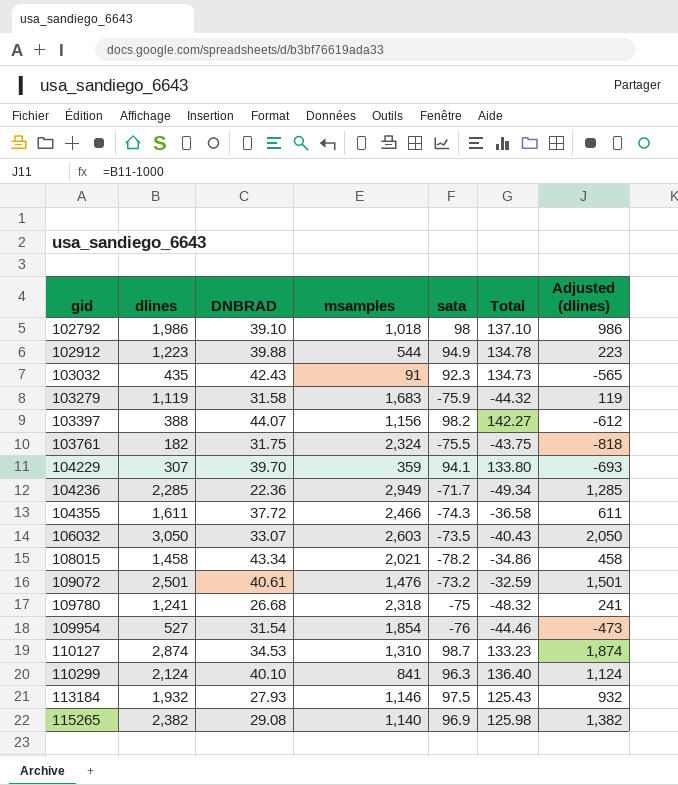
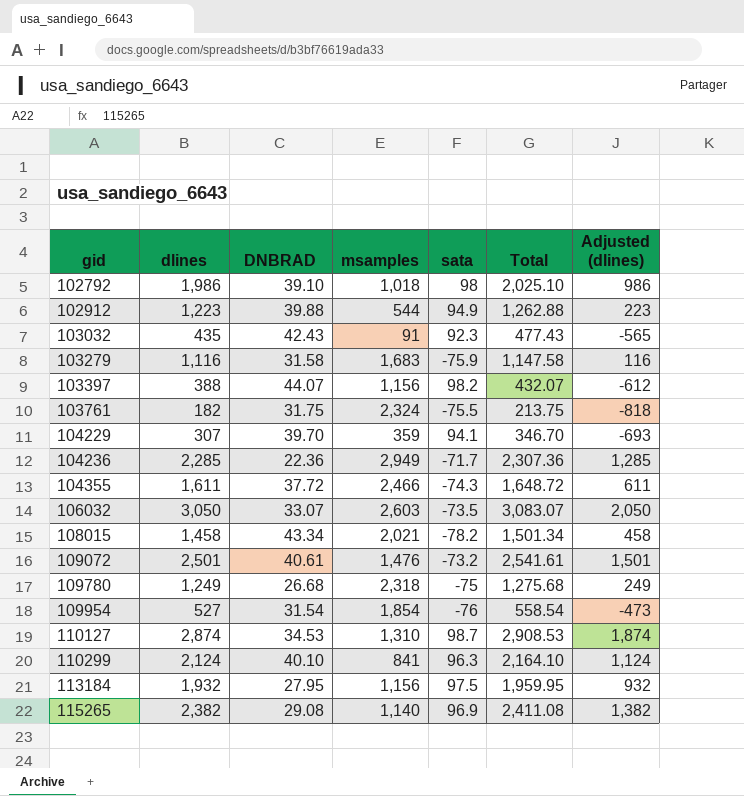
column Total | formula: [DNBRAD] + [sata] -> [dlines] + [DNBRAD]
103279 | dlines: 1,119 -> 1,116
103279 | Adjusted (dlines): 119 -> 116
109780 | dlines: 1,241 -> 1,249
109780 | Adjusted (dlines): 241 -> 249
113184 | DNBRAD: 27.93 -> 27.95
113184 | msamples: 1,146 -> 1,156

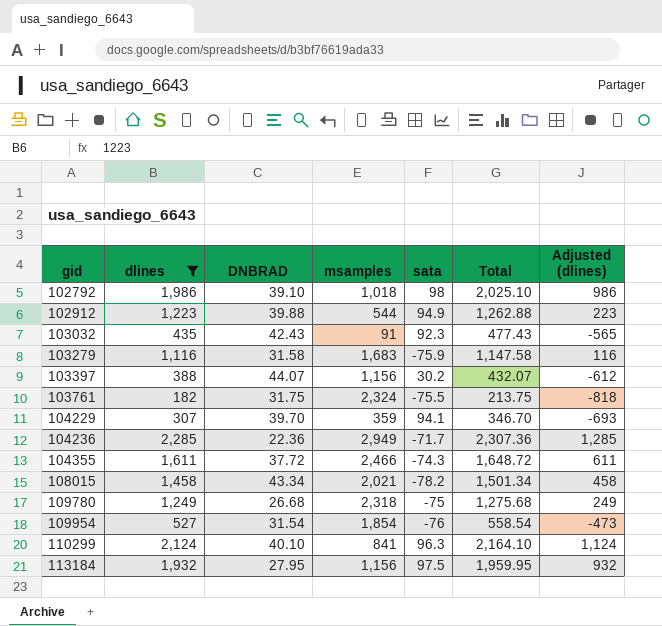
filter: none -> dlines <= 2,285
103397 | sata: 98.2 -> 30.2

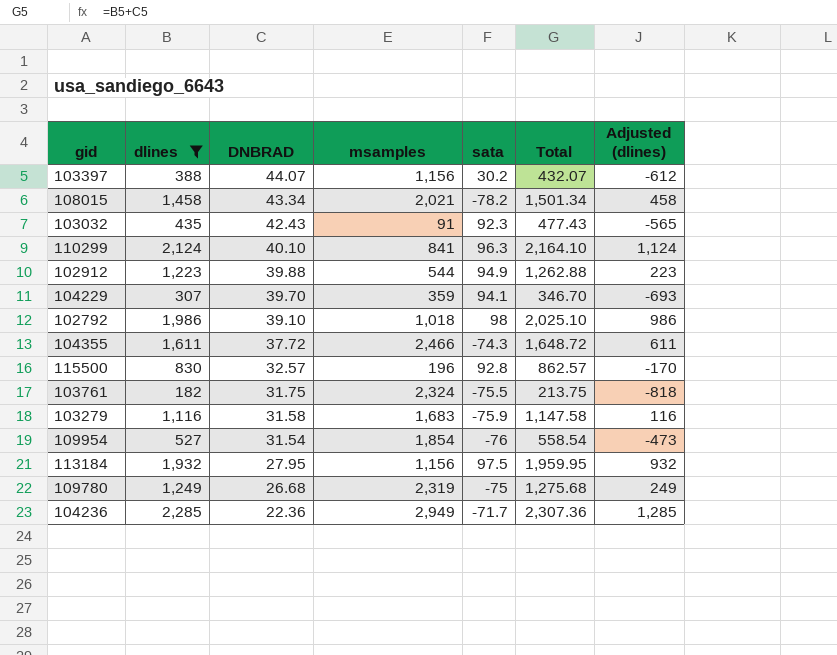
row order: gid ascending -> DNBRAD descending
row 115500: none -> 830 | 32.57 | 196 | 92.8 | 862.57 | -170
109780 | msamples: 2,318 -> 2,319

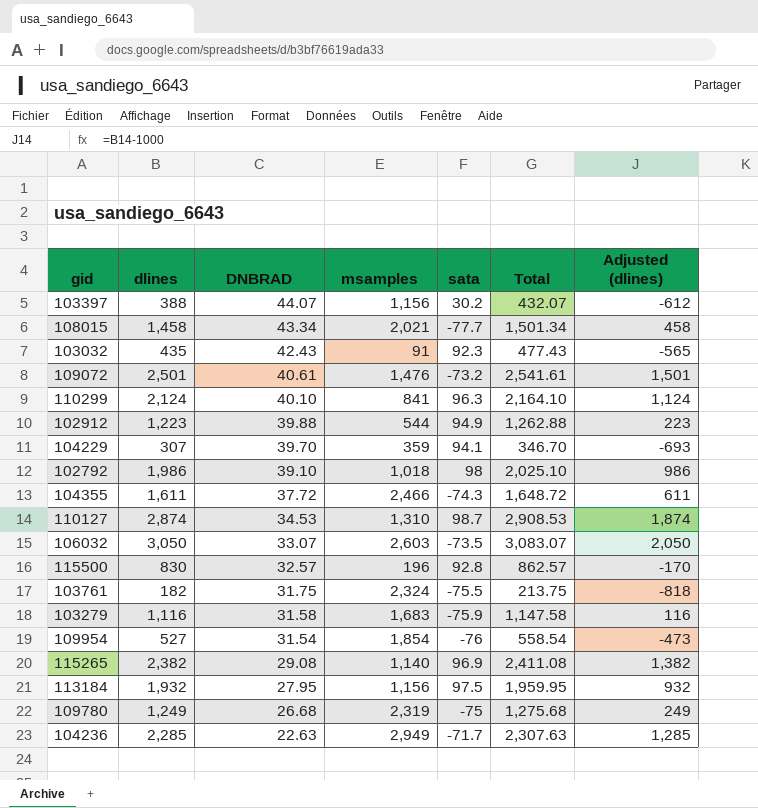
filter: dlines <= 2,285 -> none
108015 | sata: -78.2 -> -77.7
104236 | DNBRAD: 22.36 -> 22.63
104236 | Total: 2,307.36 -> 2,307.63

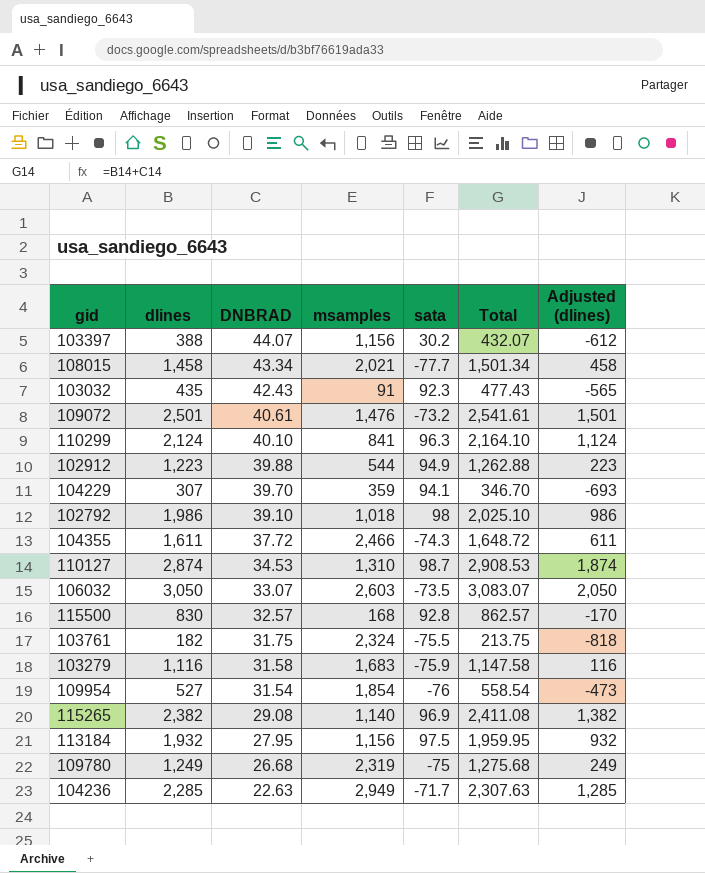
115500 | msamples: 196 -> 168

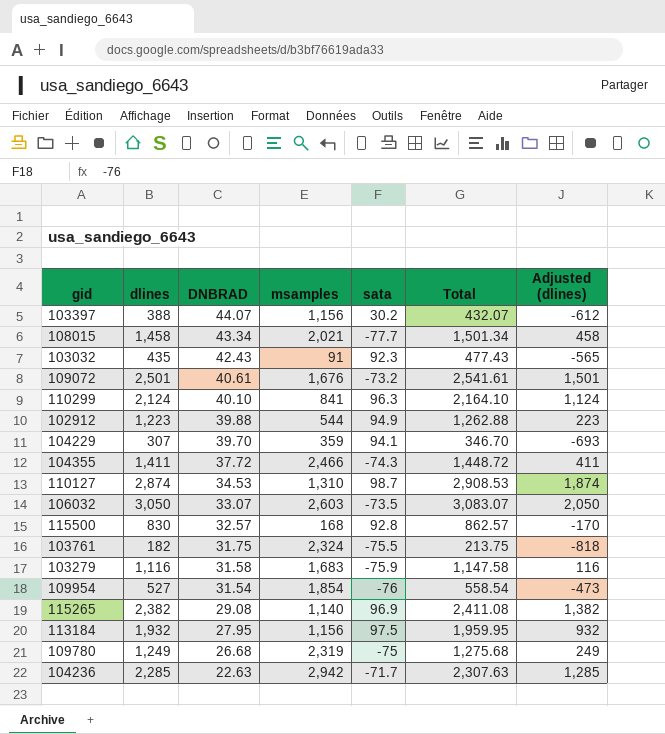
row 102792: 1,986 | 39.10 | 1,018 | 98 | 2,025.10 | 986 -> none
109072 | msamples: 1,476 -> 1,676
104355 | dlines: 1,611 -> 1,411
104355 | Total: 1,648.72 -> 1,448.72
104355 | Adjusted (dlines): 611 -> 411
104236 | msamples: 2,949 -> 2,942

